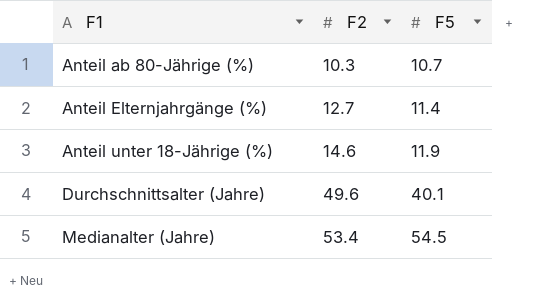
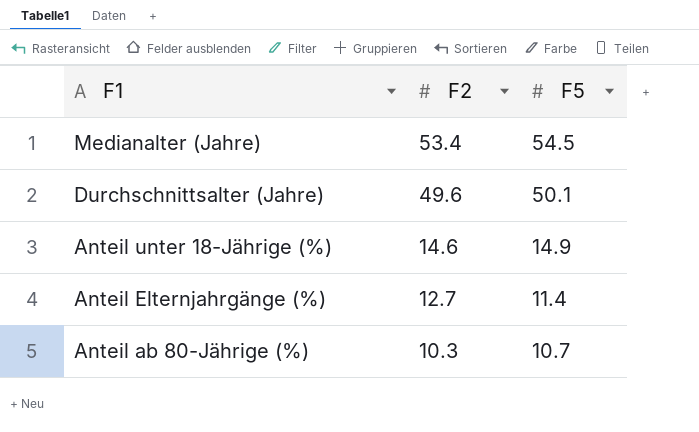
row order: F1 ascending -> F1 descending
Durchschnittsalter (Jahre) | F5: 40.1 -> 50.1
Anteil unter 18-Jährige (%) | F5: 11.9 -> 14.9

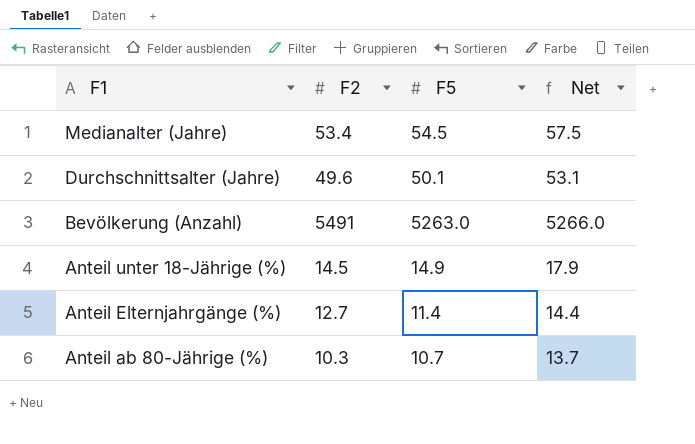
column Net | formula: none -> [F5] + 3
row Bevölkerung (Anzahl): none -> 5491 | 5263.0 | 5266.0
Anteil unter 18-Jährige (%) | F2: 14.6 -> 14.5

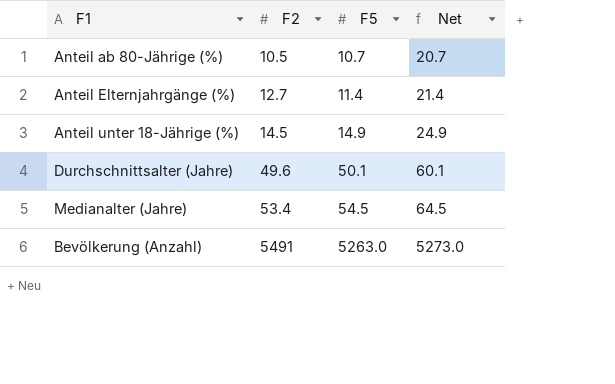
row order: F1 descending -> F2 ascending
column Net | formula: [F5] + 3 -> [F5] + 10
Anteil ab 80-Jährige (%) | F2: 10.3 -> 10.5

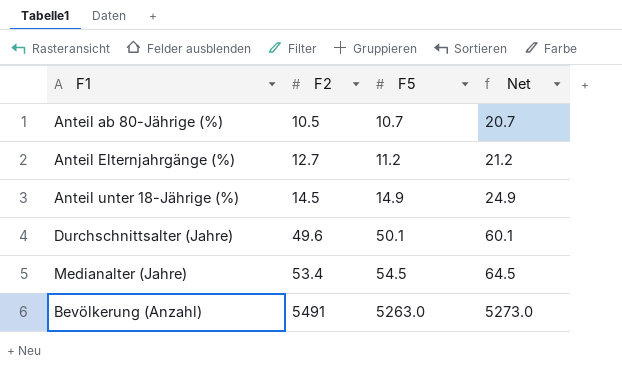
Anteil Elternjahrgänge (%) | F5: 11.4 -> 11.2
Anteil Elternjahrgänge (%) | Net: 21.4 -> 21.2

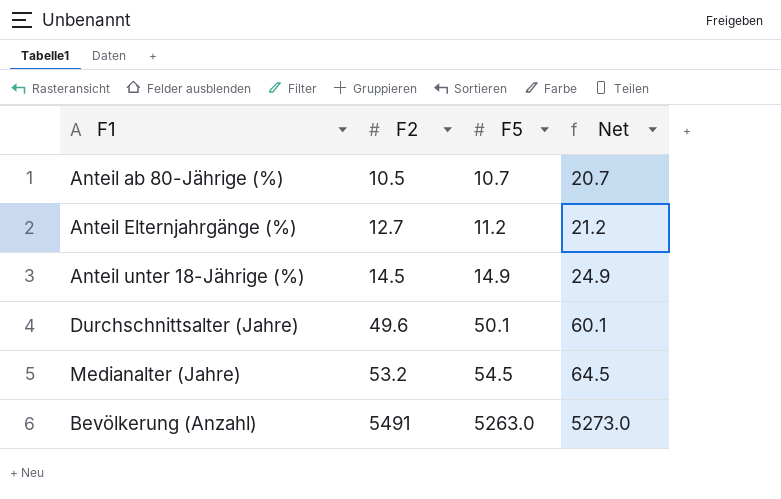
Medianalter (Jahre) | F2: 53.4 -> 53.2

